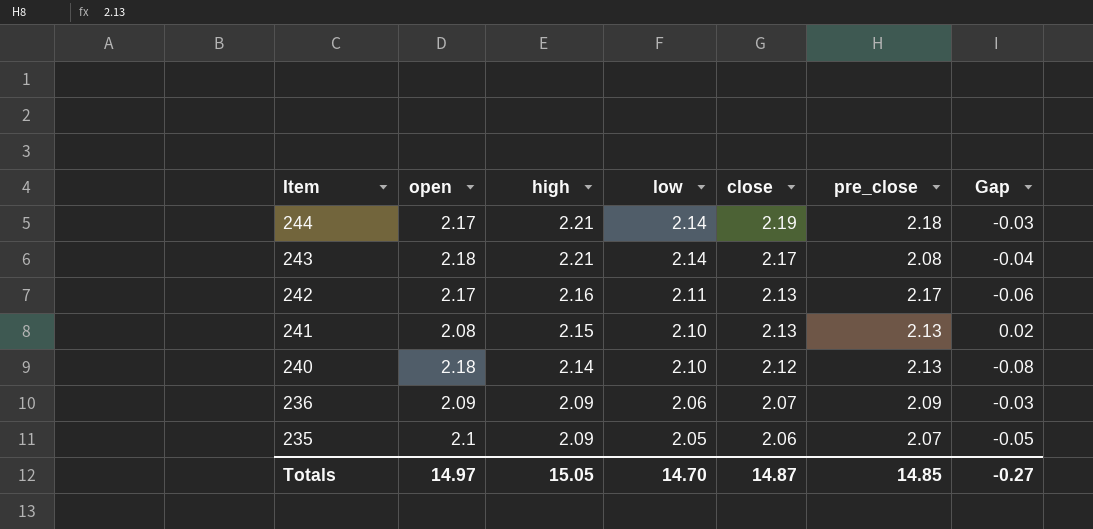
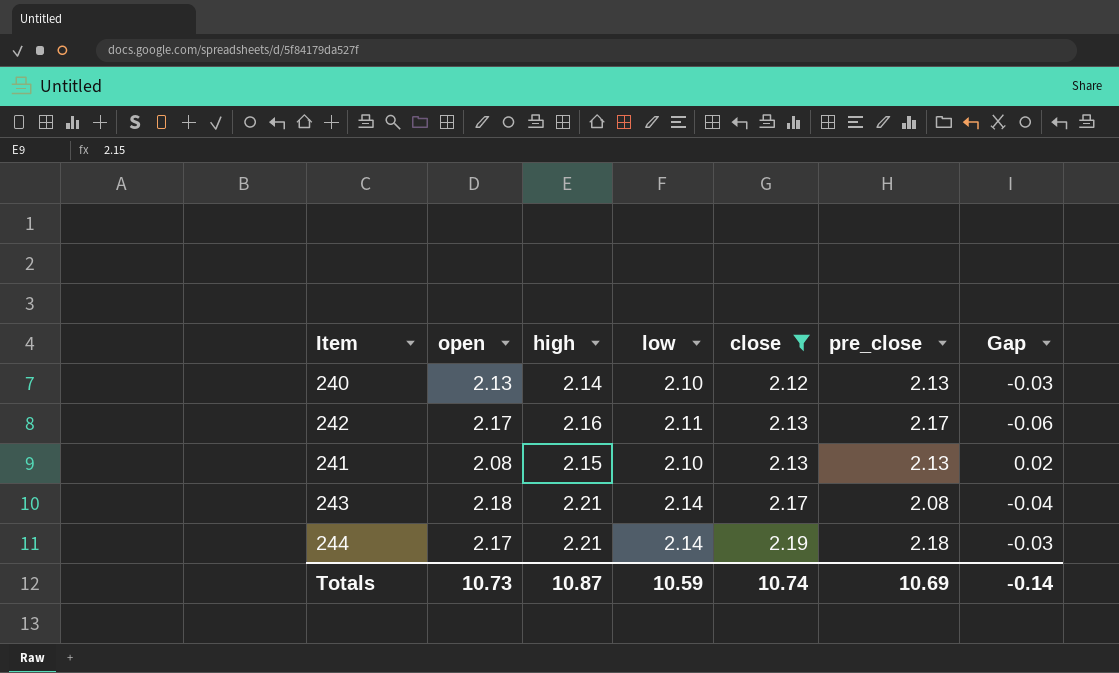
filter: none -> close >= 2.12
row order: Item descending -> close ascending
240 | open: 2.18 -> 2.13
240 | Gap: -0.08 -> -0.03
Totals | open: 14.97 -> 10.73
Totals | high: 15.05 -> 10.87
Totals | low: 14.70 -> 10.59
Totals | close: 14.87 -> 10.74
Totals | pre_close: 14.85 -> 10.69
Totals | Gap: -0.27 -> -0.14

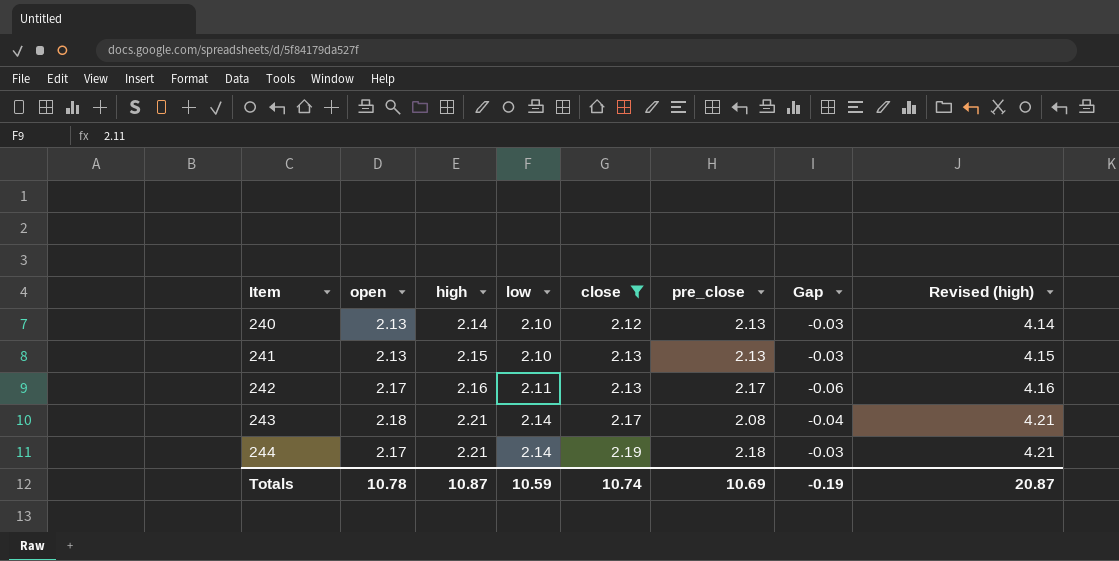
row order: close ascending -> Item ascending
column Revised (high) | formula: none -> [high] + 2
241 | open: 2.08 -> 2.13
241 | Gap: 0.02 -> -0.03
Totals | open: 10.73 -> 10.78
Totals | Gap: -0.14 -> -0.19

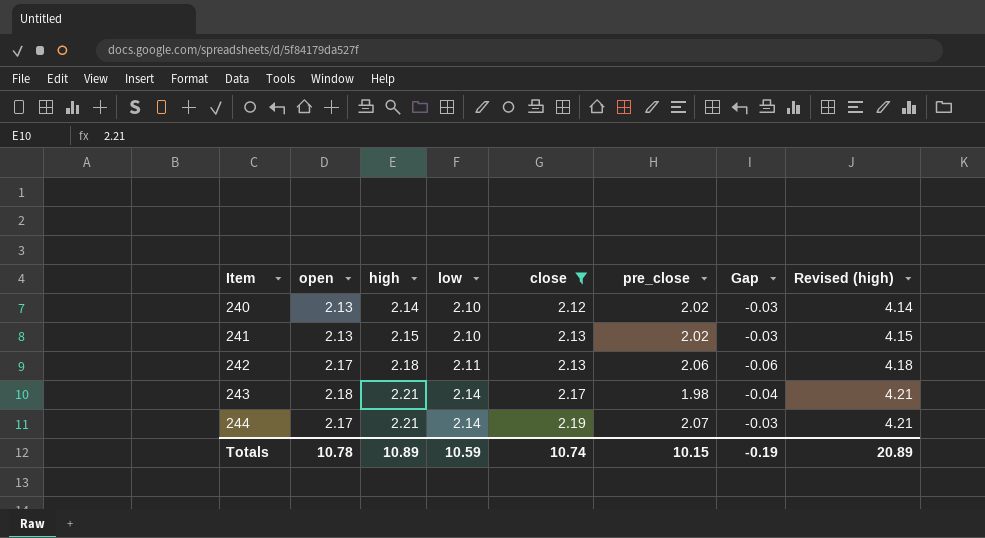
240 | pre_close: 2.13 -> 2.02
241 | pre_close: 2.13 -> 2.02
242 | high: 2.16 -> 2.18
242 | pre_close: 2.17 -> 2.06
242 | Revised (high): 4.16 -> 4.18
243 | pre_close: 2.08 -> 1.98
244 | pre_close: 2.18 -> 2.07
Totals | high: 10.87 -> 10.89
Totals | pre_close: 10.69 -> 10.15
Totals | Revised (high): 20.87 -> 20.89

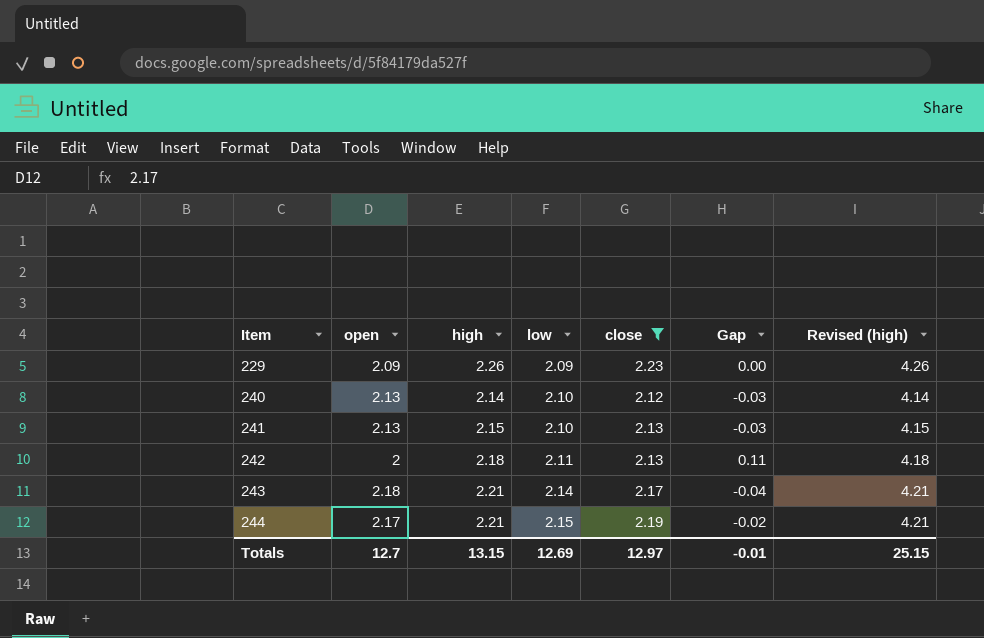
column pre_close | position: 6 -> none
row 229: none -> 2.09 | 2.26 | 2.09 | 2.23 | 0.00 | 4.26
242 | open: 2.17 -> 2
242 | Gap: -0.06 -> 0.11
244 | low: 2.14 -> 2.15
244 | Gap: -0.03 -> -0.02
Totals | open: 10.78 -> 12.7
Totals | high: 10.89 -> 13.15
Totals | low: 10.59 -> 12.69
Totals | close: 10.74 -> 12.97
Totals | Gap: -0.19 -> -0.01
Totals | Revised (high): 20.89 -> 25.15

